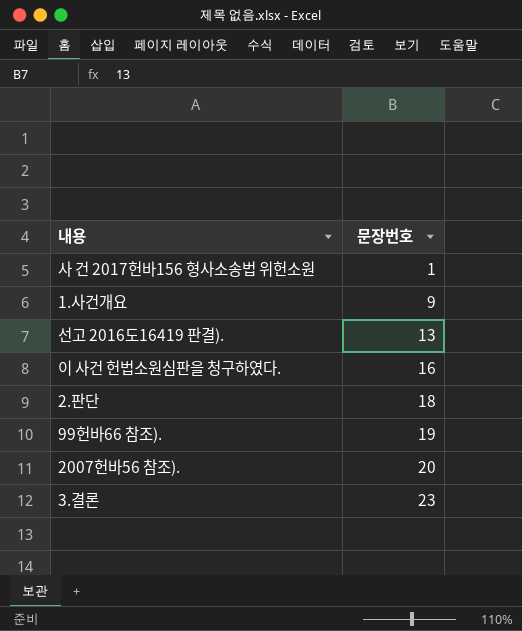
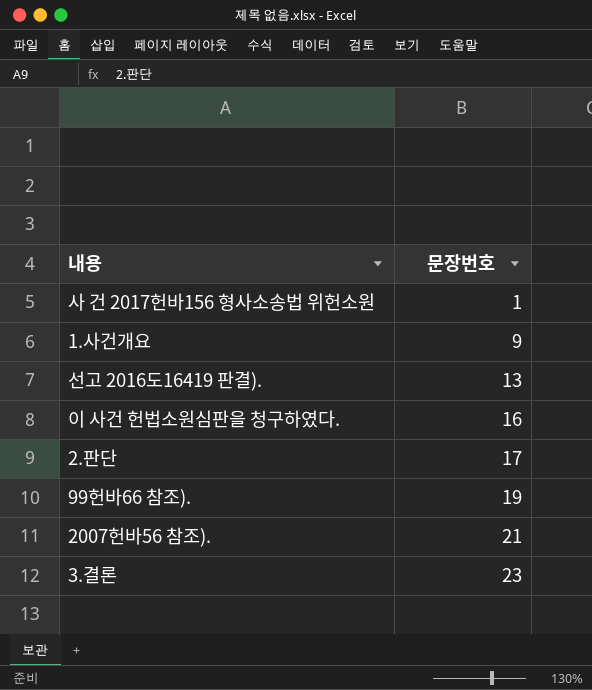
2.판단 | 문장번호: 18 -> 17
2007헌바56 참조). | 문장번호: 20 -> 21

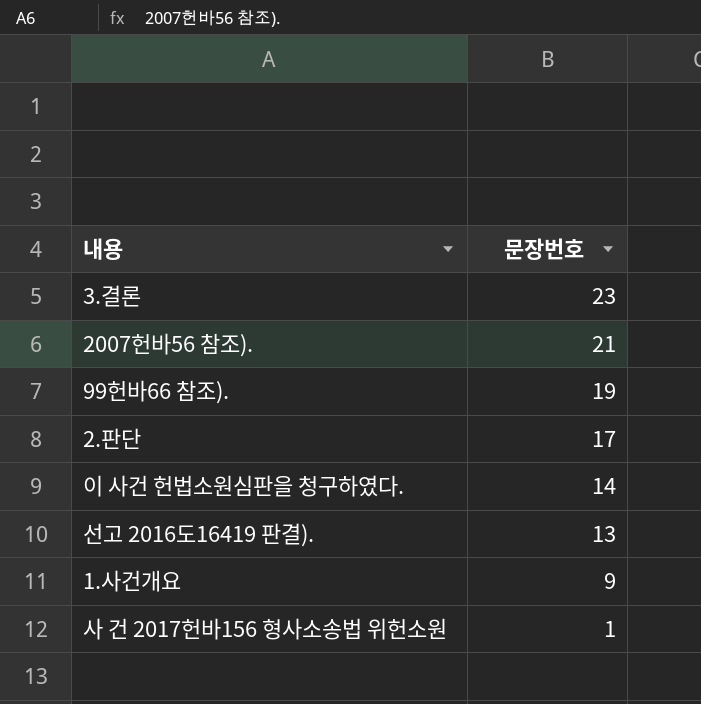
row order: 문장번호 ascending -> 문장번호 descending
이 사건 헌법소원심판을 청구하였다. | 문장번호: 16 -> 14

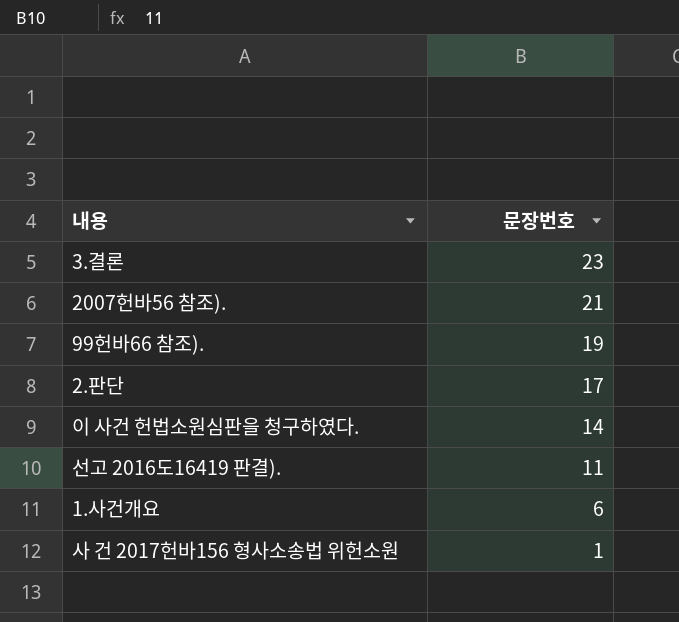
선고 2016도16419 판결). | 문장번호: 13 -> 11
1.사건개요 | 문장번호: 9 -> 6

